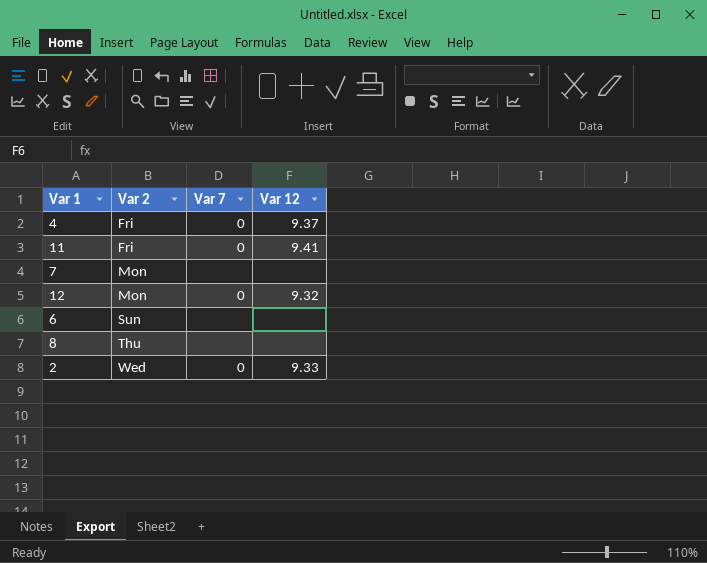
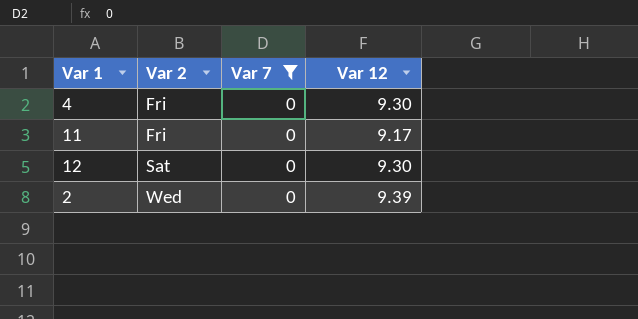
filter: none -> Var 7 = 0
4 | Var 12: 9.37 -> 9.30
11 | Var 12: 9.41 -> 9.17
12 | Var 2: Mon -> Sat
12 | Var 12: 9.32 -> 9.30
2 | Var 12: 9.33 -> 9.39

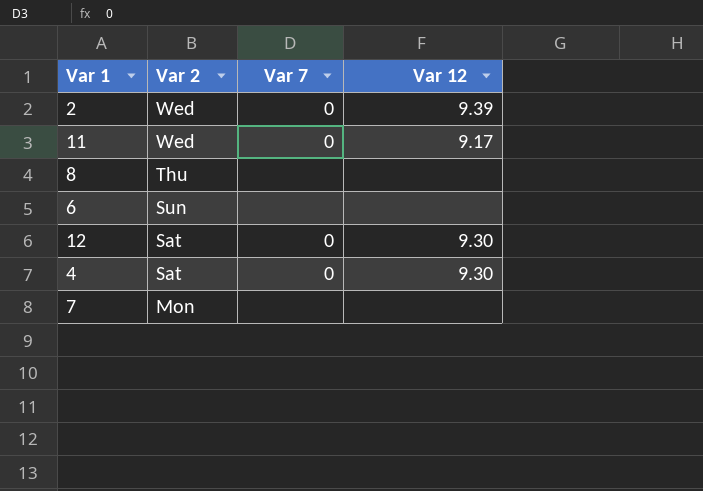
filter: Var 7 = 0 -> none
row order: Var 2 ascending -> Var 2 descending
11 | Var 2: Fri -> Wed
4 | Var 2: Fri -> Sat

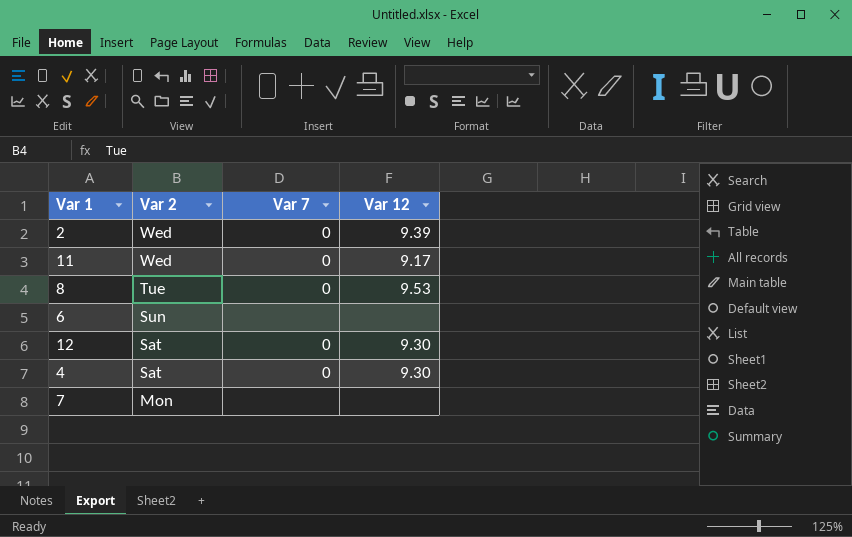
8 | Var 2: Thu -> Tue
8 | Var 7: none -> 0
8 | Var 12: none -> 9.53

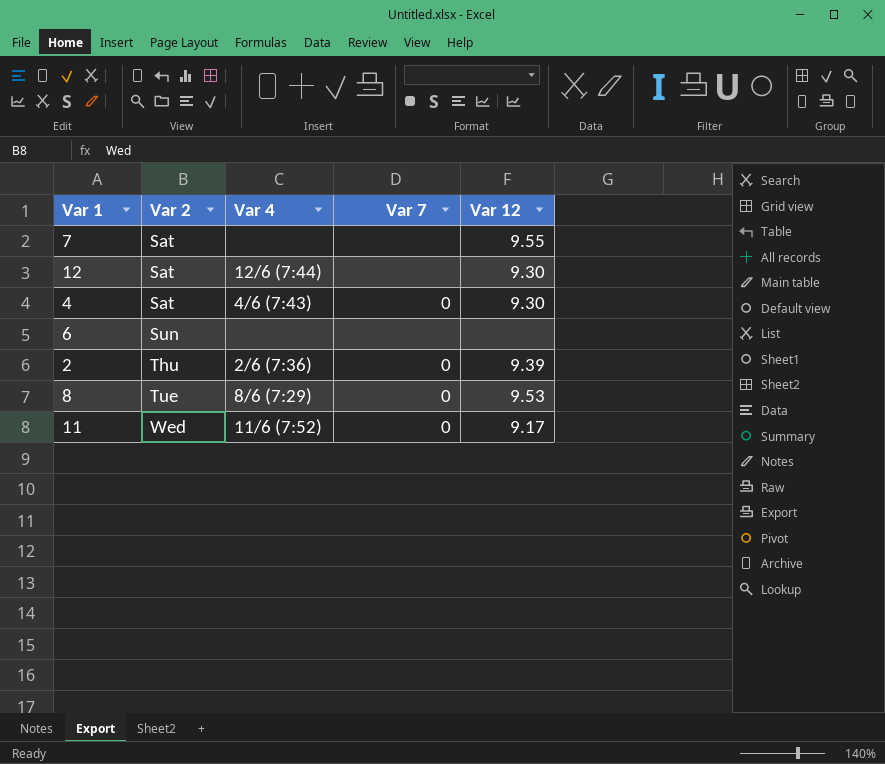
row order: Var 2 descending -> Var 2 ascending
column Var 4 | position: none -> 3
7 | Var 2: Mon -> Sat
7 | Var 12: none -> 9.55
12 | Var 7: 0 -> none
2 | Var 2: Wed -> Thu

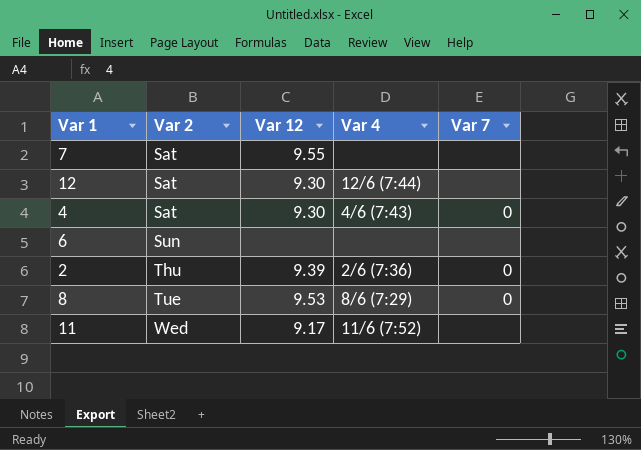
column Var 12 | position: 5 -> 3
11 | Var 7: 0 -> none

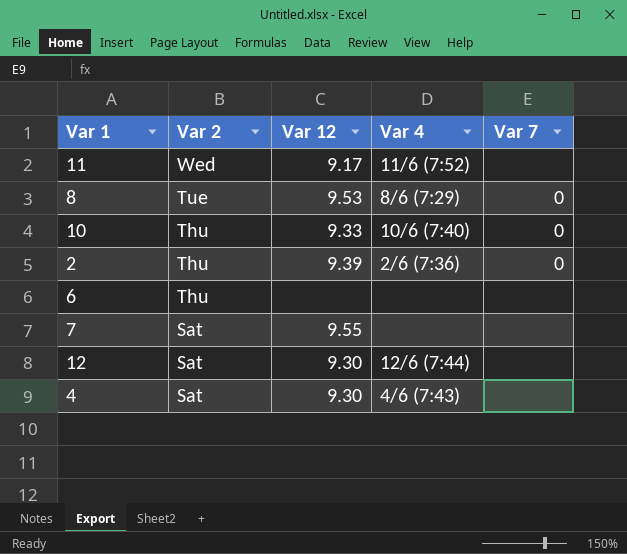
row order: Var 2 ascending -> Var 2 descending
row 10: none -> Thu | 9.33 | 10/6 (7:40) | 0
6 | Var 2: Sun -> Thu
4 | Var 7: 0 -> none

